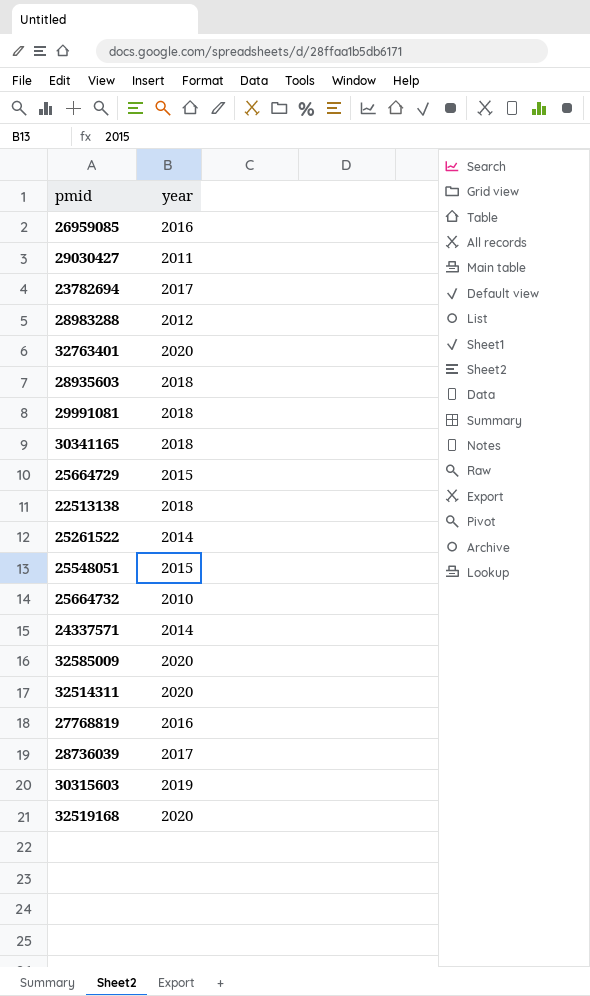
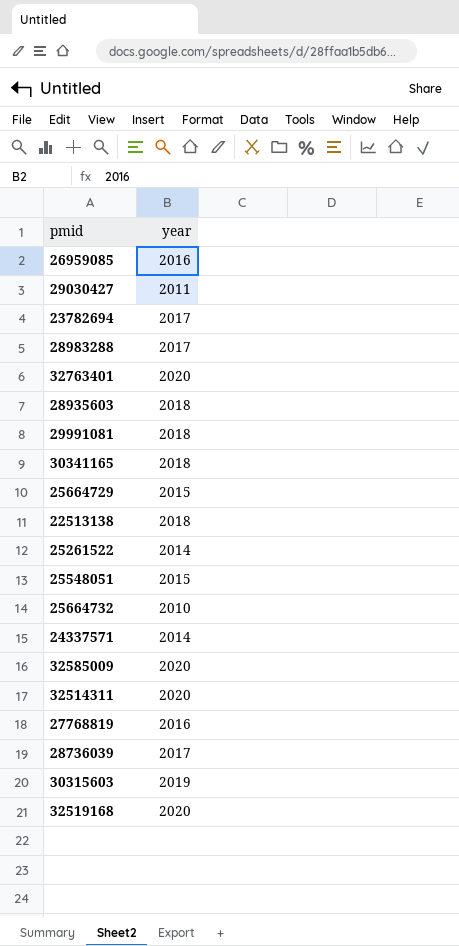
28983288 | year: 2012 -> 2017

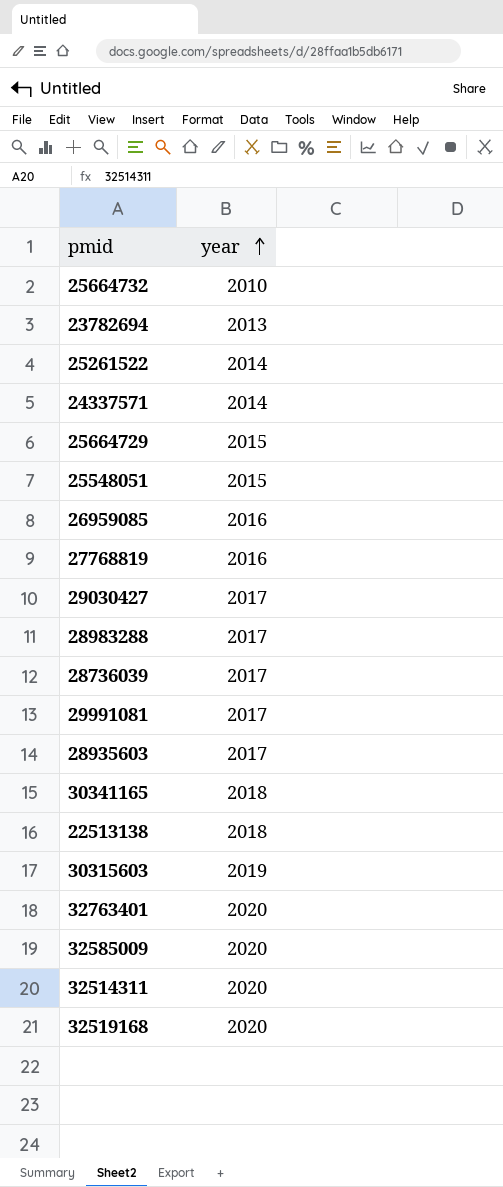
row order: none -> year ascending
23782694 | year: 2017 -> 2013
29030427 | year: 2011 -> 2017
29991081 | year: 2018 -> 2017
28935603 | year: 2018 -> 2017

